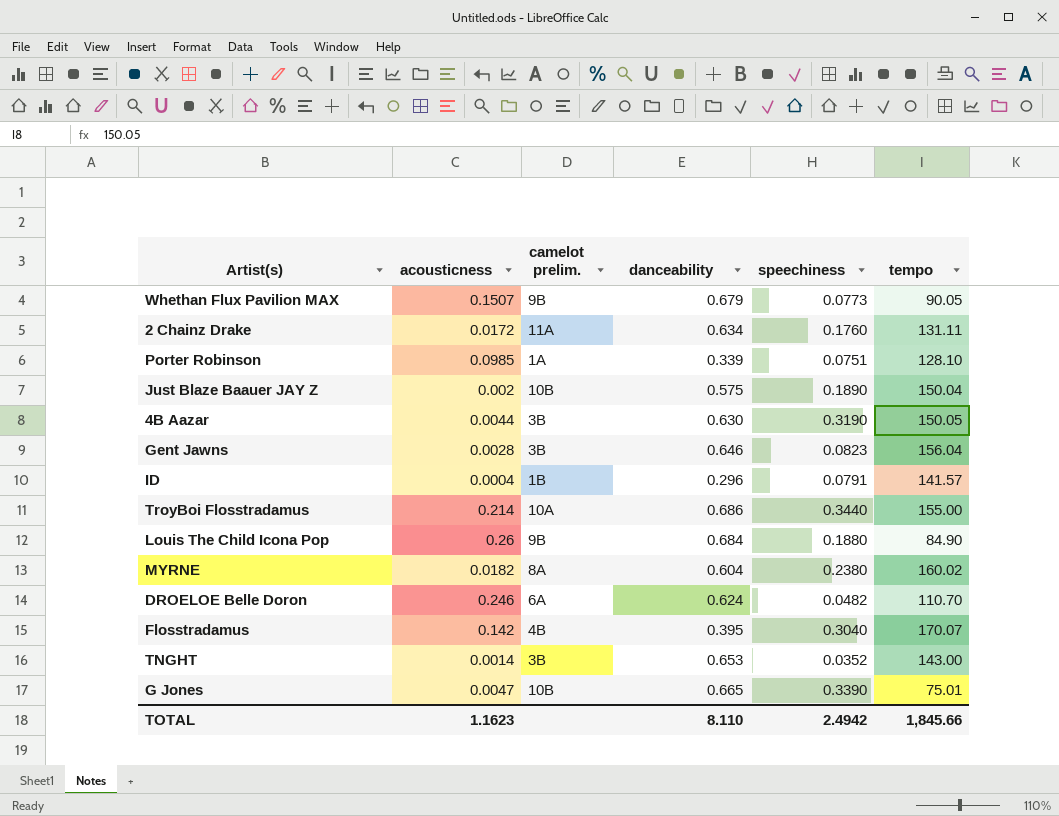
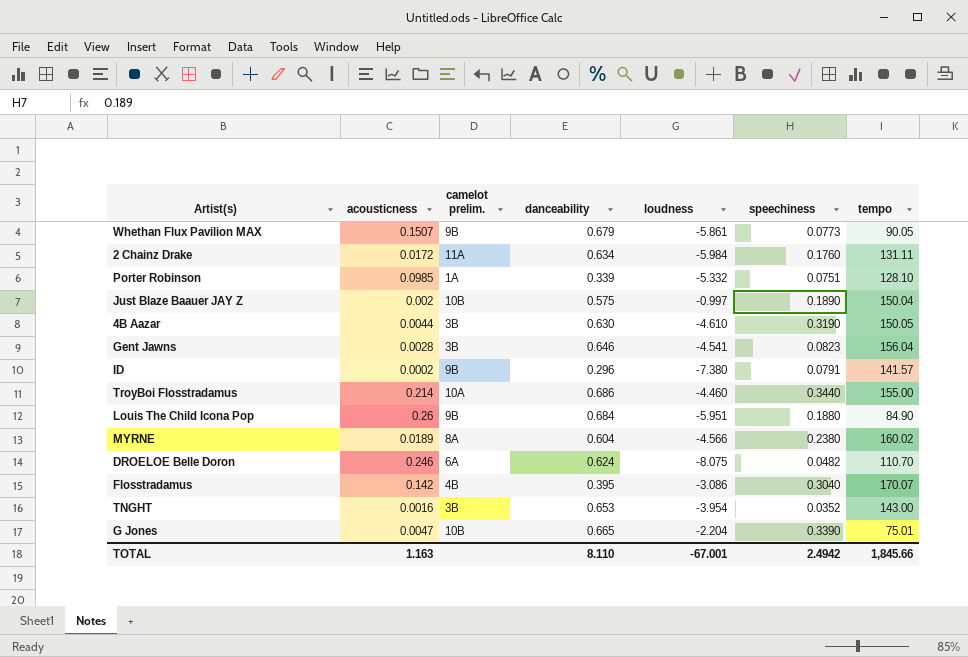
column loudness | position: none -> 5
ID | acousticness: 0.0004 -> 0.0002
ID | camelot prelim.: 1B -> 9B
MYRNE | acousticness: 0.0182 -> 0.0189
TNGHT | acousticness: 0.0014 -> 0.0016
TOTAL | acousticness: 1.1623 -> 1.163

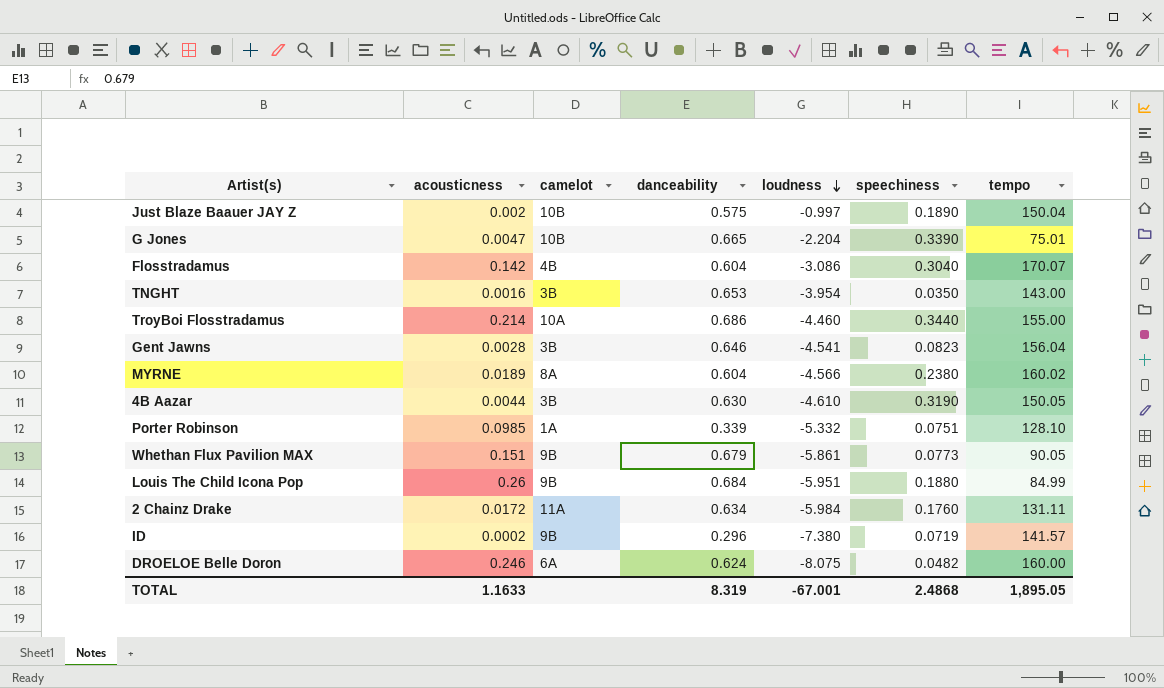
row order: none -> loudness descending
column name: camelot prelim. -> camelot
Flosstradamus | danceability: 0.395 -> 0.604
TNGHT | speechiness: 0.0352 -> 0.0350
Whethan Flux Pavilion MAX | acousticness: 0.1507 -> 0.151
Louis The Child Icona Pop | tempo: 84.90 -> 84.99
ID | speechiness: 0.0791 -> 0.0719
DROELOE Belle Doron | tempo: 110.70 -> 160.00
TOTAL | acousticness: 1.163 -> 1.1633
TOTAL | danceability: 8.110 -> 8.319
TOTAL | speechiness: 2.4942 -> 2.4868
TOTAL | tempo: 1,845.66 -> 1,895.05

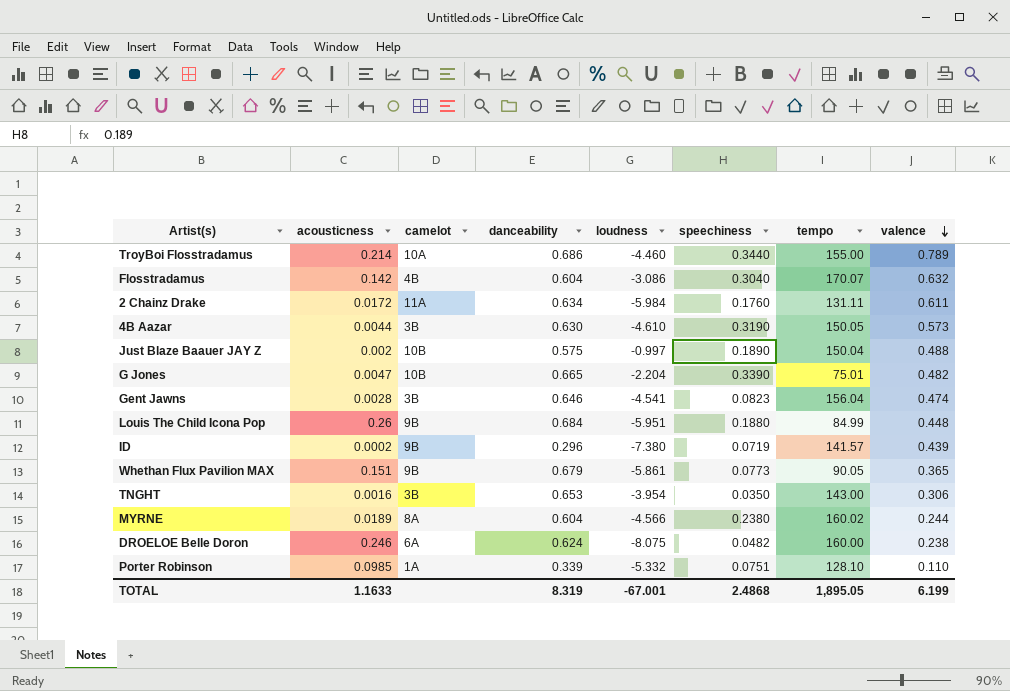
row order: loudness descending -> valence descending
column valence | position: none -> 8

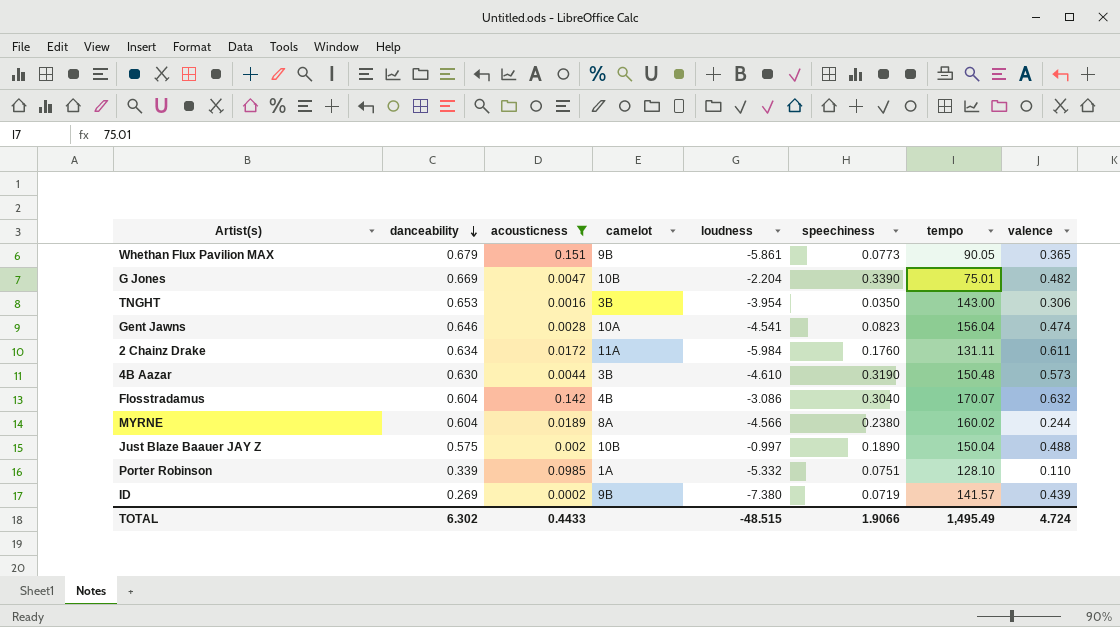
filter: none -> acousticness <= 0.151
row order: valence descending -> danceability descending
column danceability | position: 4 -> 2
G Jones | danceability: 0.665 -> 0.669
Gent Jawns | camelot: 3B -> 10A
4B Aazar | tempo: 150.05 -> 150.48
ID | danceability: 0.296 -> 0.269
TOTAL | danceability: 8.319 -> 6.302
TOTAL | acousticness: 1.1633 -> 0.4433
TOTAL | loudness: -67.001 -> -48.515
TOTAL | speechiness: 2.4868 -> 1.9066
TOTAL | tempo: 1,895.05 -> 1,495.49
TOTAL | valence: 6.199 -> 4.724

